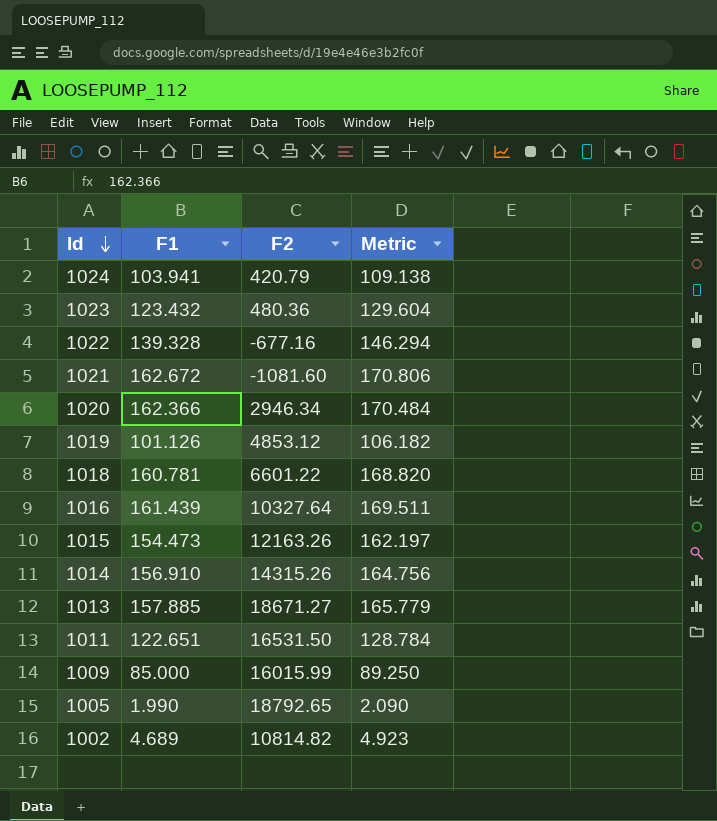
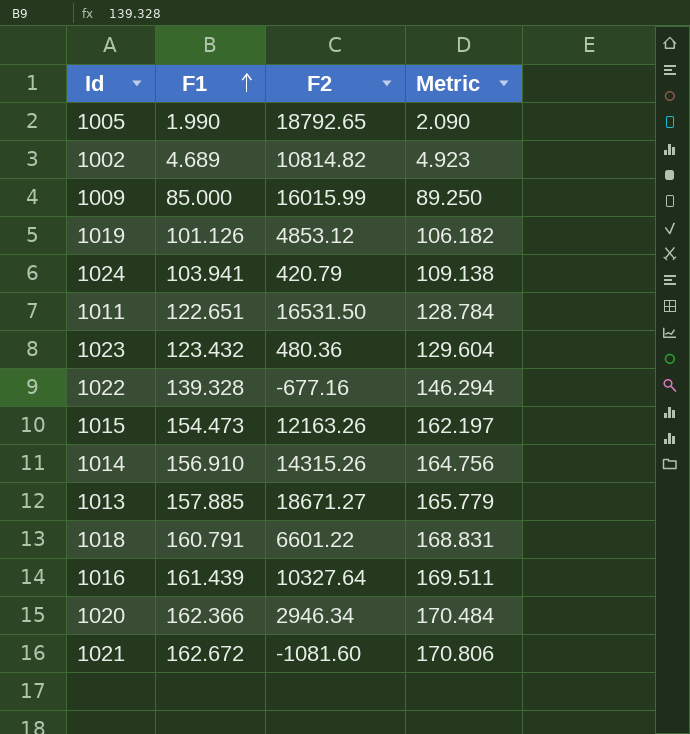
row order: Id descending -> F1 ascending
1018 | F1: 160.781 -> 160.791
1018 | Metric: 168.820 -> 168.831

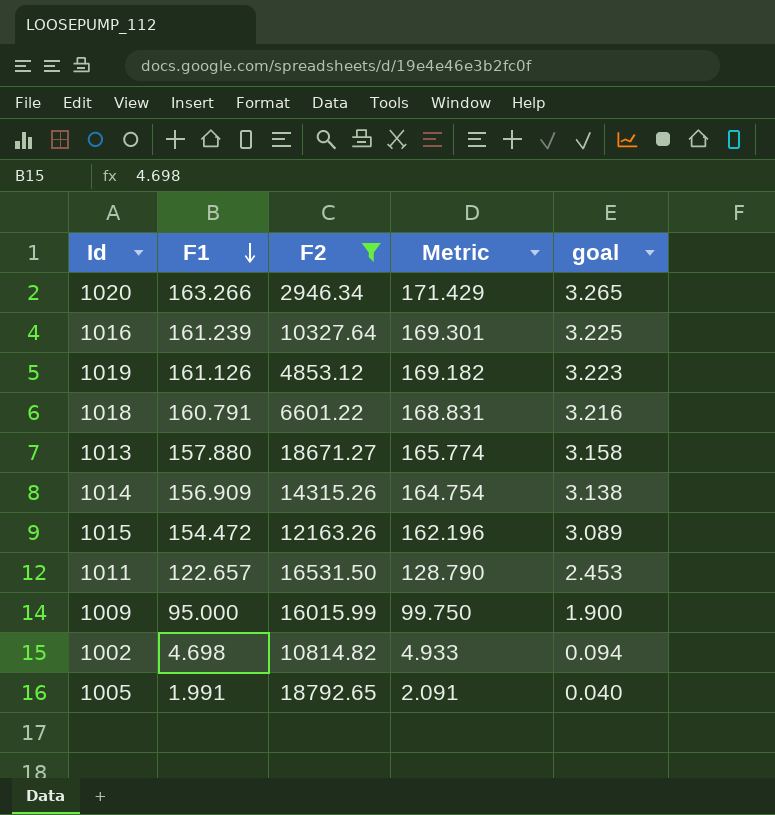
filter: none -> F2 >= 2946.34
row order: F1 ascending -> F1 descending
column goal | formula: none -> [F1] * 0.02
1020 | F1: 162.366 -> 163.266
1020 | Metric: 170.484 -> 171.429
1016 | F1: 161.439 -> 161.239
1016 | Metric: 169.511 -> 169.301
1019 | F1: 101.126 -> 161.126
1019 | Metric: 106.182 -> 169.182
1013 | F1: 157.885 -> 157.880
1013 | Metric: 165.779 -> 165.774
1014 | F1: 156.910 -> 156.909
1014 | Metric: 164.756 -> 164.754
1015 | F1: 154.473 -> 154.472
1015 | Metric: 162.197 -> 162.196
1011 | F1: 122.651 -> 122.657
1011 | Metric: 128.784 -> 128.790
1009 | F1: 85.000 -> 95.000
1009 | Metric: 89.250 -> 99.750
1002 | F1: 4.689 -> 4.698
1002 | Metric: 4.923 -> 4.933
1005 | F1: 1.990 -> 1.991
1005 | Metric: 2.090 -> 2.091

